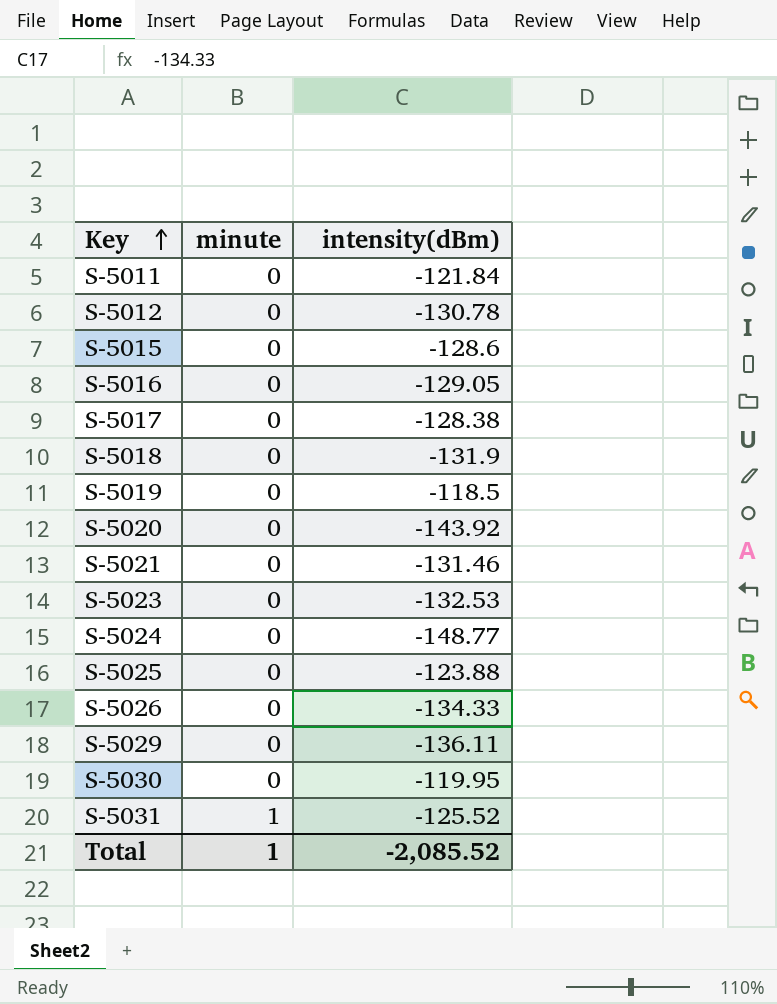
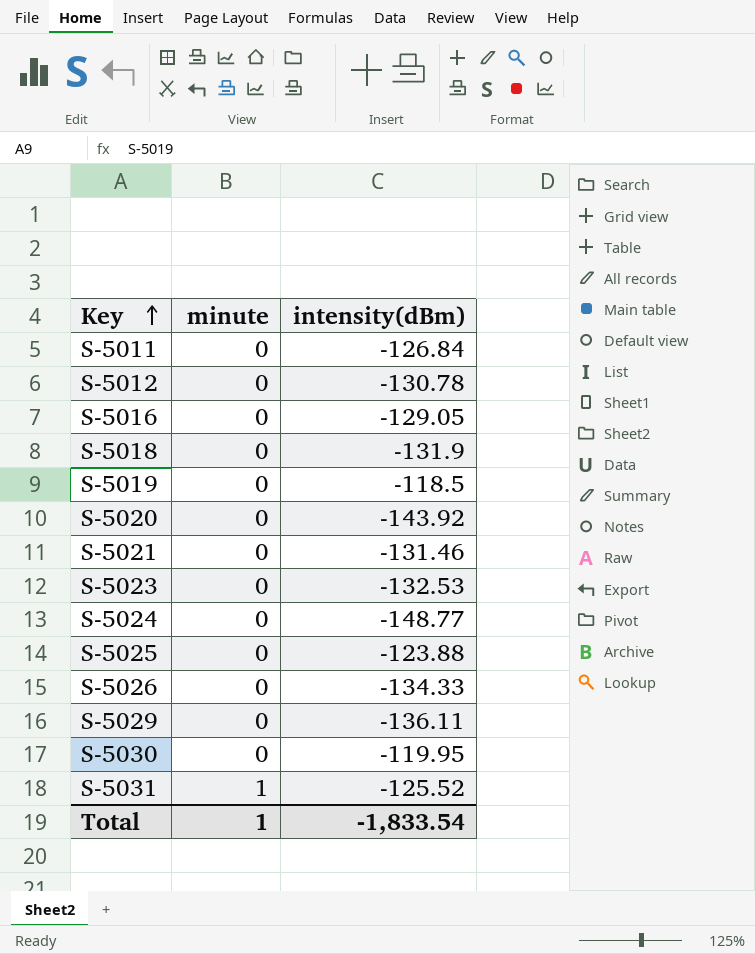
row S-5015: 0 | -128.6 -> none
row S-5017: 0 | -128.38 -> none
S-5011 | intensity(dBm): -121.84 -> -126.84
Total | intensity(dBm): -2,085.52 -> -1,833.54

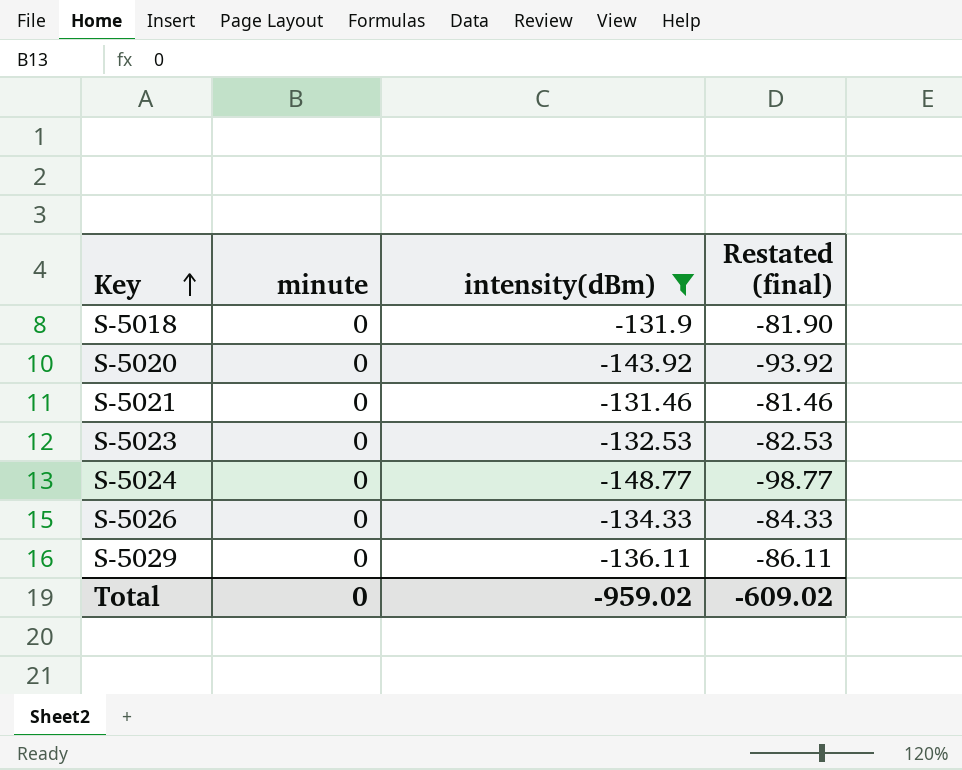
filter: none -> intensity(dBm) <= -131.46
column Restated (final) | formula: none -> [intensity(dBm)] + 50
Total | minute: 1 -> 0
Total | intensity(dBm): -1,833.54 -> -959.02

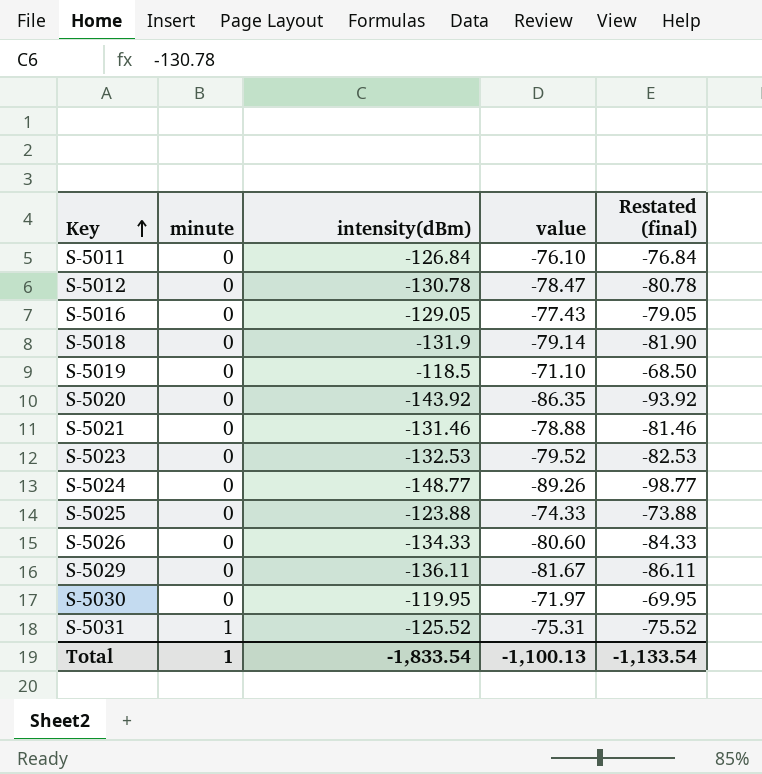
filter: intensity(dBm) <= -131.46 -> none
column value | formula: none -> [intensity(dBm)] * 0.6
Total | minute: 0 -> 1
Total | intensity(dBm): -959.02 -> -1,833.54
Total | Restated (final): -609.02 -> -1,133.54

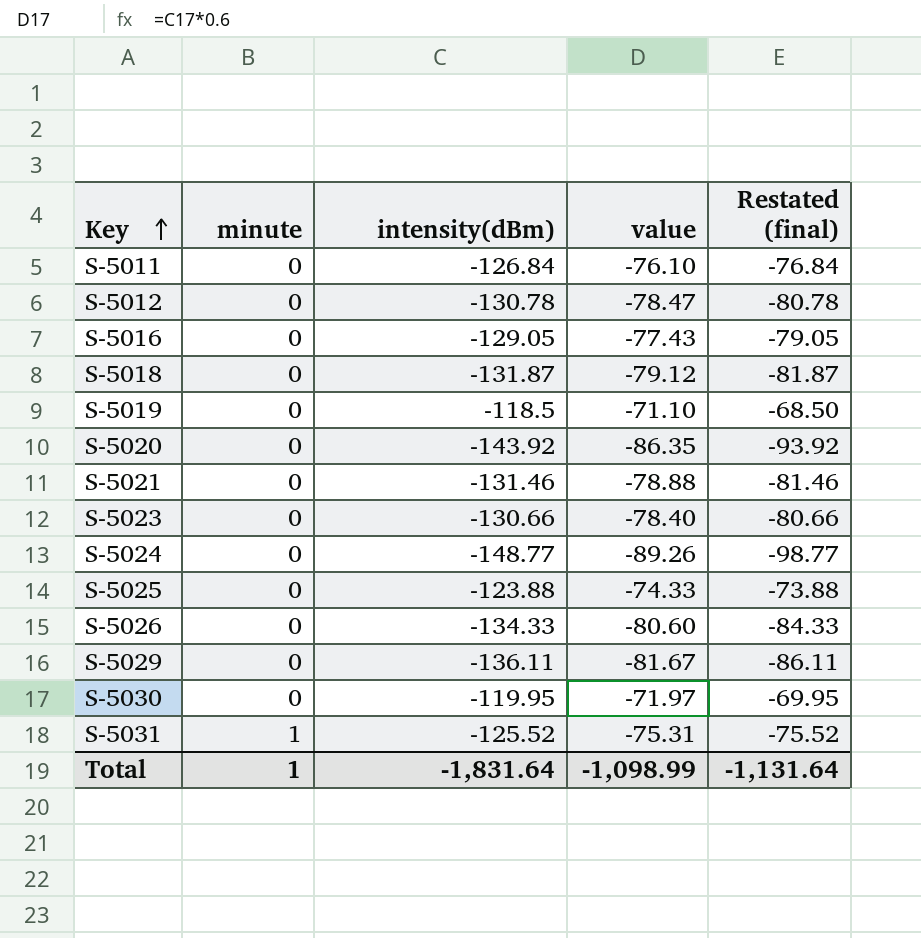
S-5018 | intensity(dBm): -131.9 -> -131.87
S-5018 | value: -79.14 -> -79.12
S-5018 | Restated (final): -81.90 -> -81.87
S-5023 | intensity(dBm): -132.53 -> -130.66
S-5023 | value: -79.52 -> -78.40
S-5023 | Restated (final): -82.53 -> -80.66
Total | intensity(dBm): -1,833.54 -> -1,831.64
Total | value: -1,100.13 -> -1,098.99
Total | Restated (final): -1,133.54 -> -1,131.64

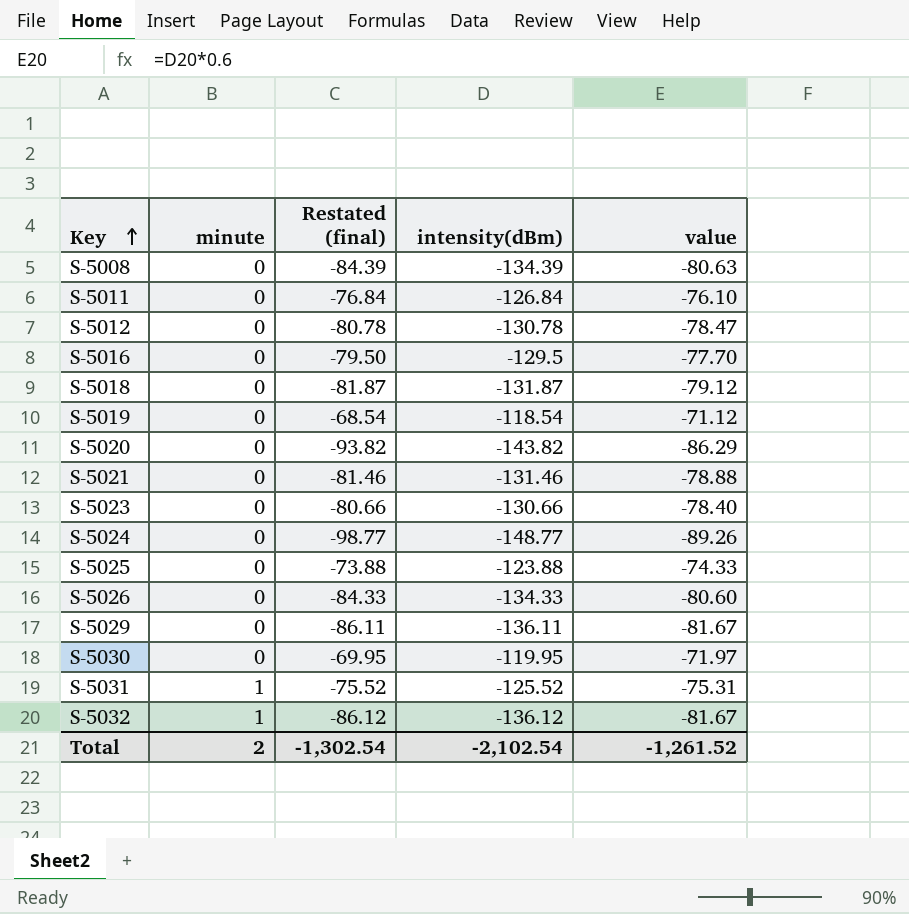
column Restated (final) | position: 5 -> 3
row S-5008: none -> 0 | -84.39 | -134.39 | -80.63
S-5016 | Restated (final): -79.05 -> -79.50
S-5016 | intensity(dBm): -129.05 -> -129.5
S-5016 | value: -77.43 -> -77.70
S-5019 | Restated (final): -68.50 -> -68.54
S-5019 | intensity(dBm): -118.5 -> -118.54
S-5019 | value: -71.10 -> -71.12
S-5020 | Restated (final): -93.92 -> -93.82
S-5020 | intensity(dBm): -143.92 -> -143.82
S-5020 | value: -86.35 -> -86.29
row S-5032: none -> 1 | -86.12 | -136.12 | -81.67
Total | minute: 1 -> 2
Total | Restated (final): -1,131.64 -> -1,302.54
Total | intensity(dBm): -1,831.64 -> -2,102.54
Total | value: -1,098.99 -> -1,261.52

